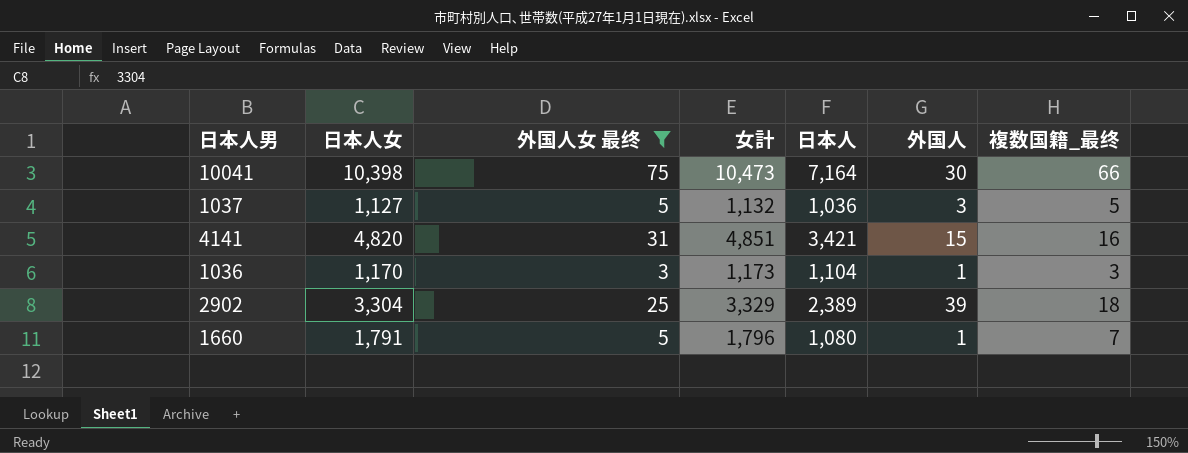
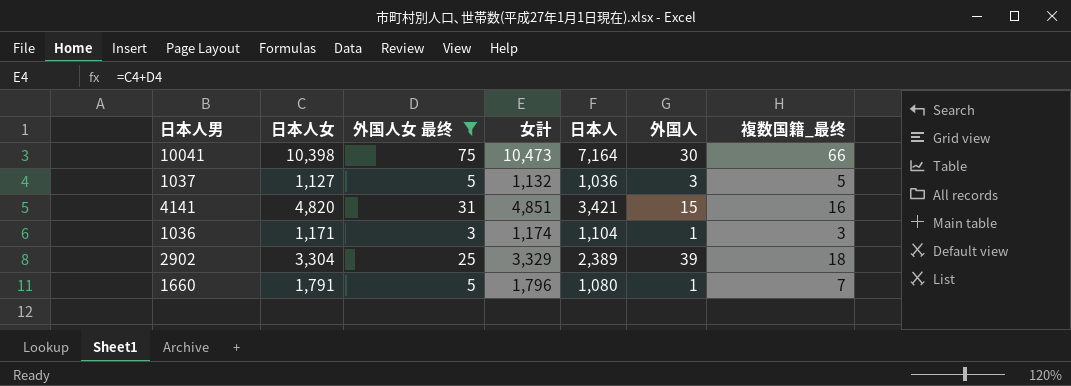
1036 | 日本人女: 1,170 -> 1,171
1036 | 女計: 1,173 -> 1,174

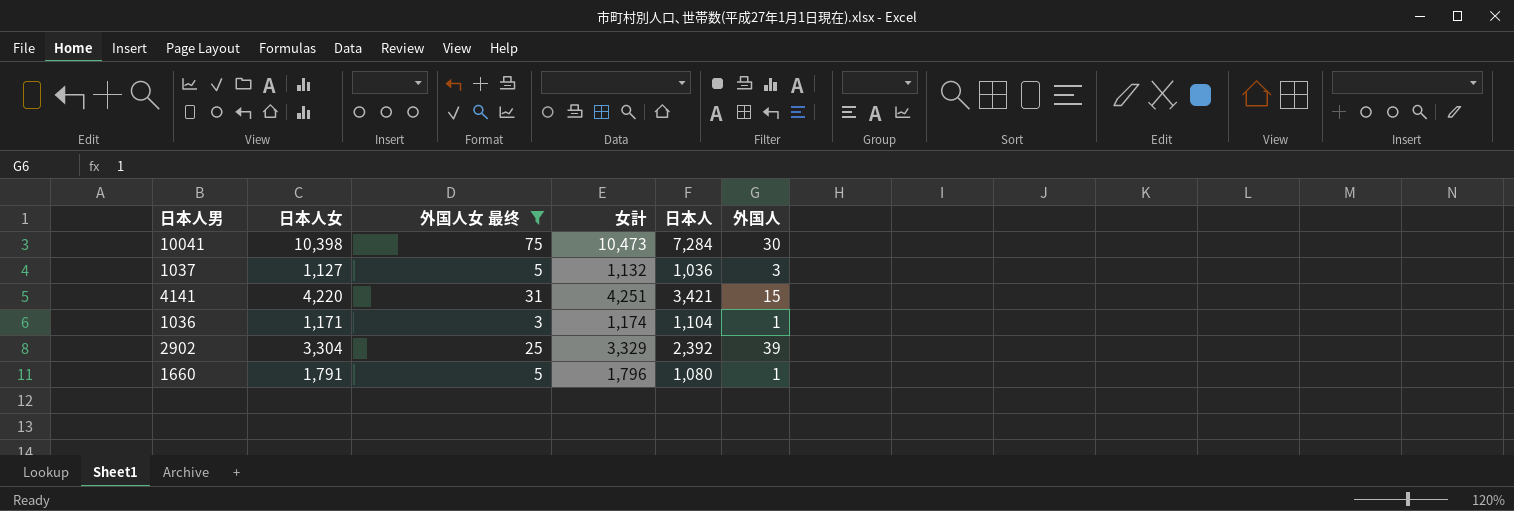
column 複数国籍_最终 | position: 7 -> none
10041 | 日本人: 7,164 -> 7,284
4141 | 日本人女: 4,820 -> 4,220
4141 | 女計: 4,851 -> 4,251
2902 | 日本人: 2,389 -> 2,392

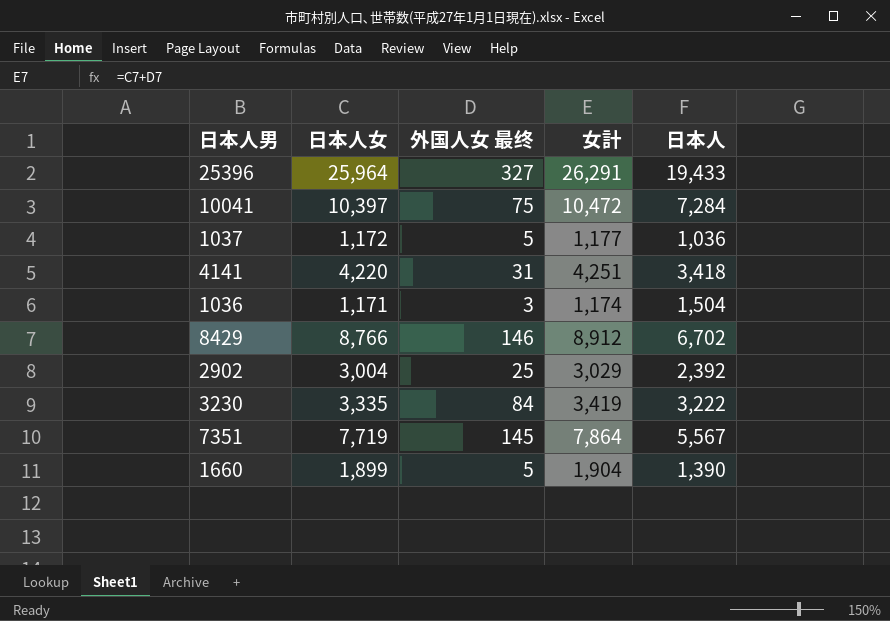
filter: 外国人女 最终 <= 75 -> none
column 外国人 | position: 6 -> none
10041 | 日本人女: 10,398 -> 10,397
10041 | 女計: 10,473 -> 10,472
1037 | 日本人女: 1,127 -> 1,172
1037 | 女計: 1,132 -> 1,177
4141 | 日本人: 3,421 -> 3,418
1036 | 日本人: 1,104 -> 1,504
2902 | 日本人女: 3,304 -> 3,004
2902 | 女計: 3,329 -> 3,029
1660 | 日本人女: 1,791 -> 1,899
1660 | 女計: 1,796 -> 1,904
1660 | 日本人: 1,080 -> 1,390

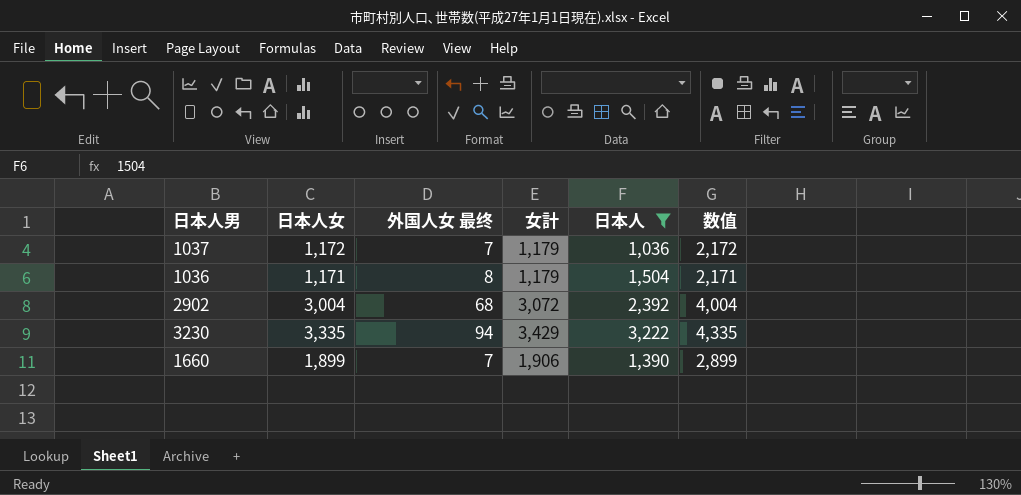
filter: none -> 日本人 <= 3,222
column 数值 | formula: none -> [日本人女] + 1000
1037 | 外国人女 最终: 5 -> 7
1037 | 女計: 1,177 -> 1,179
1036 | 外国人女 最终: 3 -> 8
1036 | 女計: 1,174 -> 1,179
2902 | 外国人女 最终: 25 -> 68
2902 | 女計: 3,029 -> 3,072
3230 | 外国人女 最终: 84 -> 94
3230 | 女計: 3,419 -> 3,429
1660 | 外国人女 最终: 5 -> 7
1660 | 女計: 1,904 -> 1,906

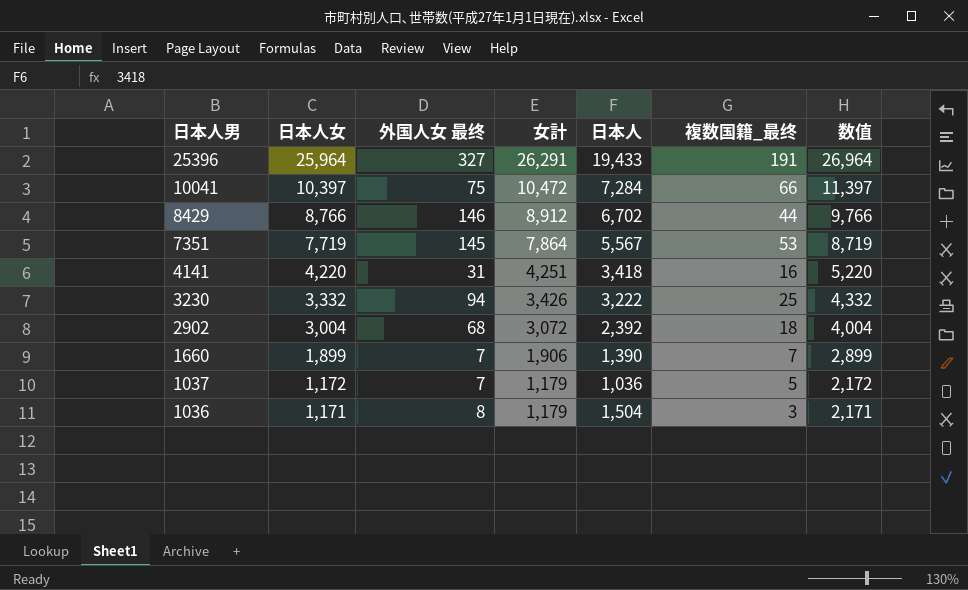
filter: 日本人 <= 3,222 -> none
row order: none -> 日本人男 descending
column 複数国籍_最终 | position: none -> 6
3230 | 日本人女: 3,335 -> 3,332
3230 | 女計: 3,429 -> 3,426
3230 | 数值: 4,335 -> 4,332

